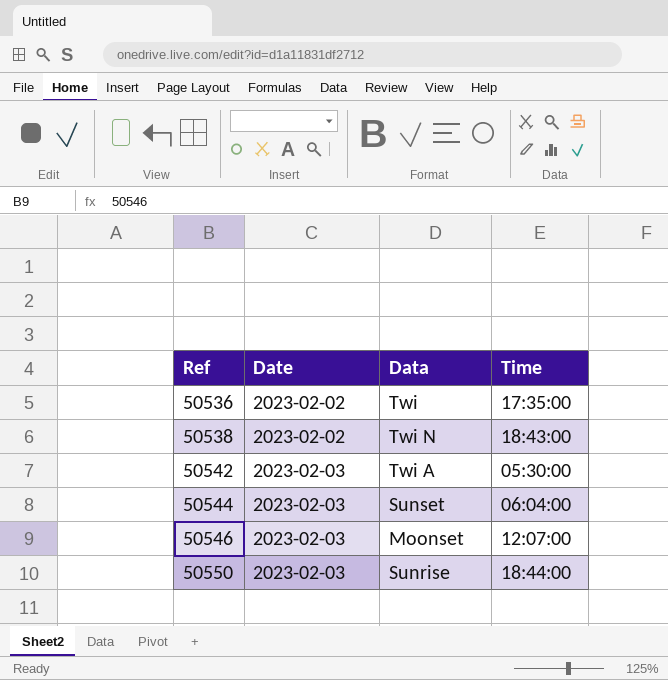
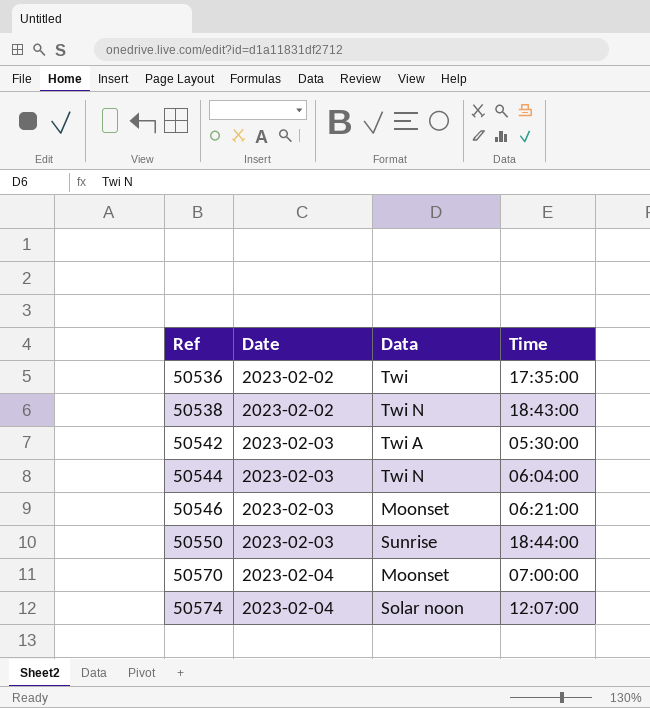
50544 | Data: Sunset -> Twi N
50546 | Time: 12:07:00 -> 06:21:00
row 50570: none -> 2023-02-04 | Moonset | 07:00:00
row 50574: none -> 2023-02-04 | Solar noon | 12:07:00

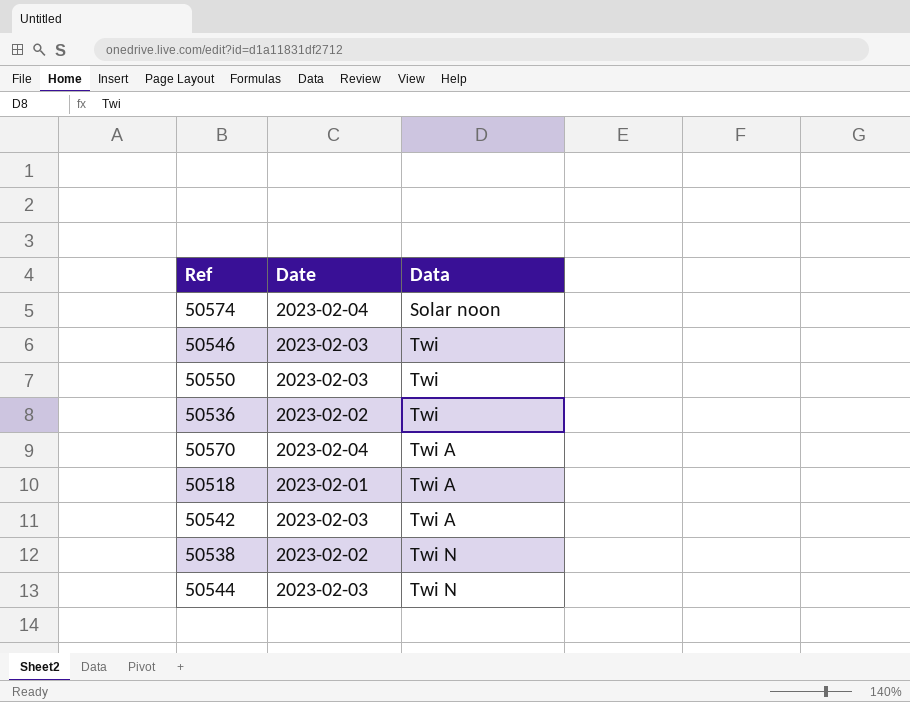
row order: Ref ascending -> Data ascending
column Time | position: 4 -> none
50546 | Data: Moonset -> Twi
50550 | Data: Sunrise -> Twi
50570 | Data: Moonset -> Twi A
row 50518: none -> 2023-02-01 | Twi A

